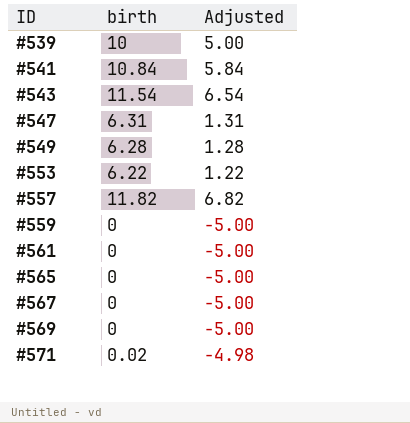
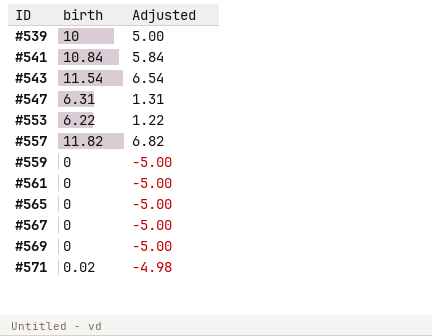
row #549: 6.28 | 1.28 -> none

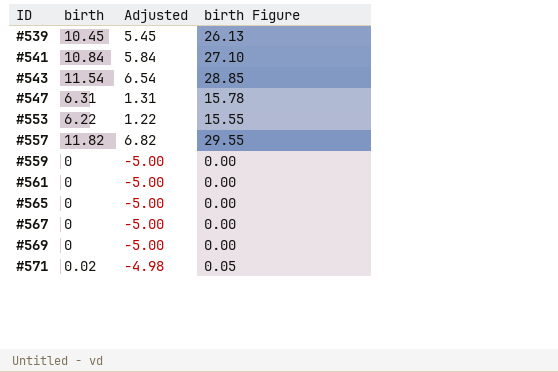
column birth Figure | formula: none -> [birth] * 2.5
#539 | birth: 10 -> 10.45
#539 | Adjusted: 5.00 -> 5.45

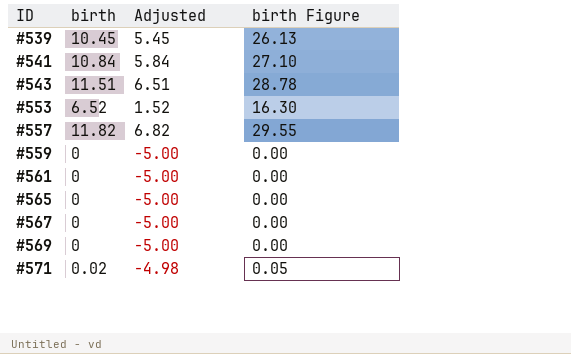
row #547: 6.31 | 1.31 | 15.78 -> none
#543 | birth: 11.54 -> 11.51
#543 | Adjusted: 6.54 -> 6.51
#543 | birth Figure: 28.85 -> 28.78
#553 | birth: 6.22 -> 6.52
#553 | Adjusted: 1.22 -> 1.52
#553 | birth Figure: 15.55 -> 16.30

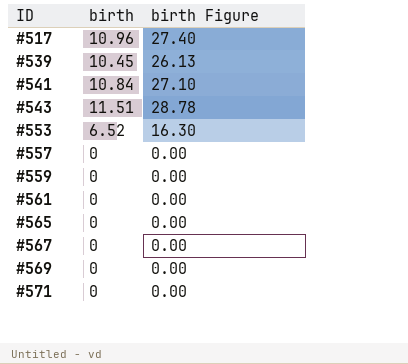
column Adjusted | formula: [birth] - 5 -> none
row #517: none -> 10.96 | 27.40
#557 | birth: 11.82 -> 0
#557 | birth Figure: 29.55 -> 0.00
#571 | birth: 0.02 -> 0
#571 | birth Figure: 0.05 -> 0.00

